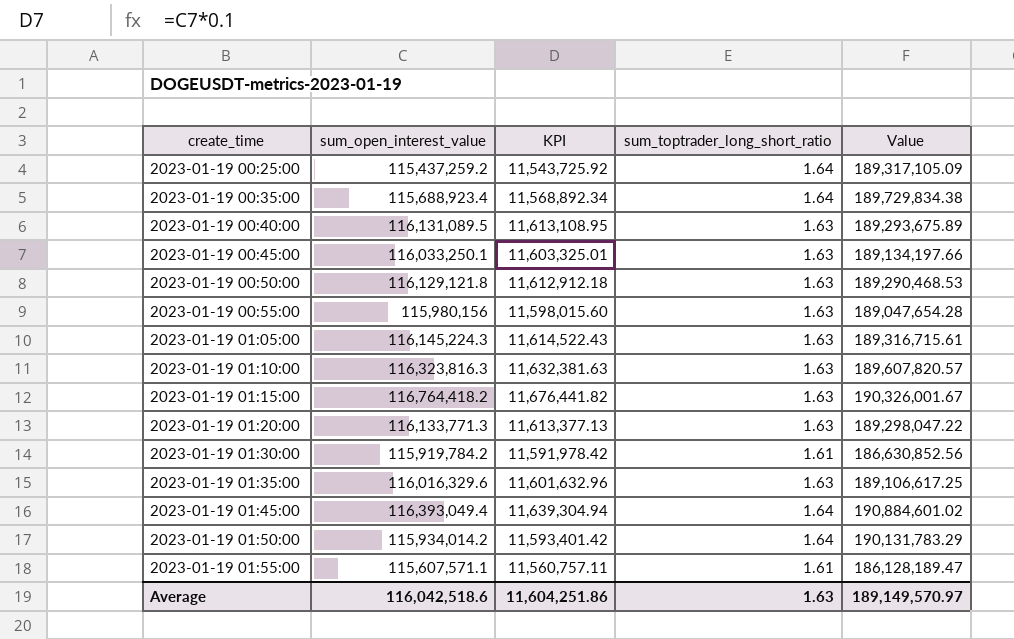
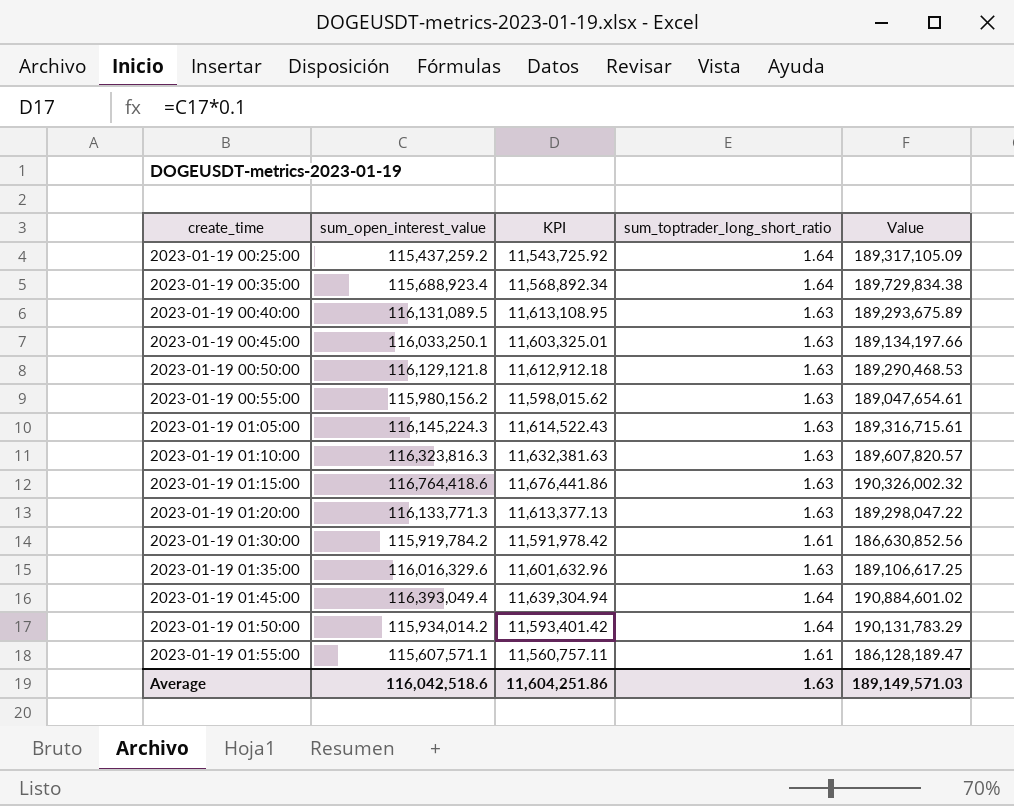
2023-01-19 00:55:00 | sum_open_interest_value: 115,980,156 -> 115,980,156.2
2023-01-19 00:55:00 | KPI: 11,598,015.60 -> 11,598,015.62
2023-01-19 00:55:00 | Value: 189,047,654.28 -> 189,047,654.61
2023-01-19 01:15:00 | sum_open_interest_value: 116,764,418.2 -> 116,764,418.6
2023-01-19 01:15:00 | KPI: 11,676,441.82 -> 11,676,441.86
2023-01-19 01:15:00 | Value: 190,326,001.67 -> 190,326,002.32
Average | Value: 189,149,570.97 -> 189,149,571.03

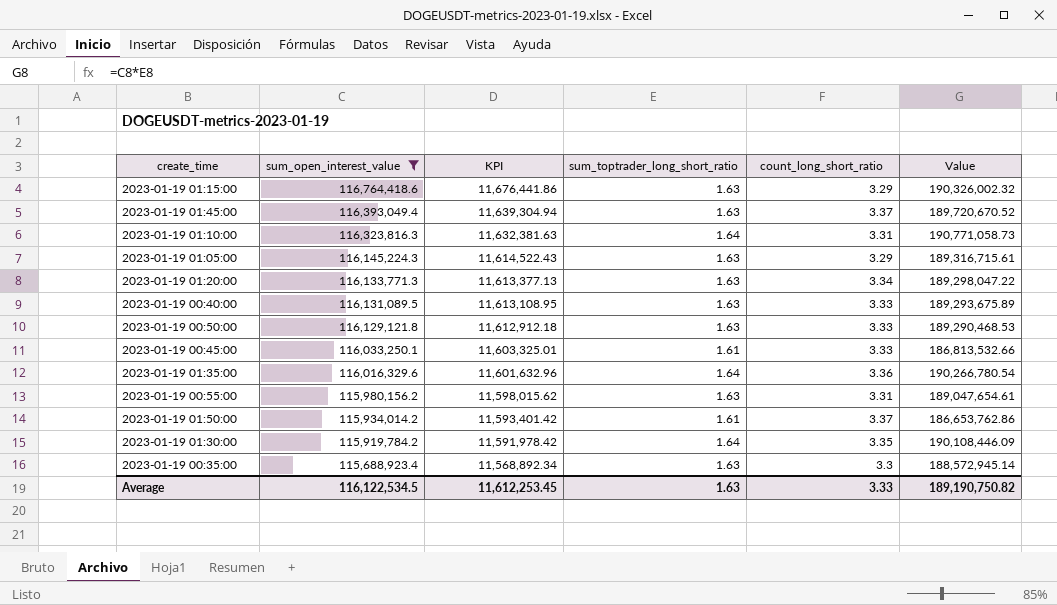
filter: none -> sum_open_interest_value >= 115,688,923.4
row order: create_time ascending -> sum_open_interest_value descending
column count_long_short_ratio | position: none -> 5
2023-01-19 01:45:00 | sum_toptrader_long_short_ratio: 1.64 -> 1.63
2023-01-19 01:45:00 | Value: 190,884,601.02 -> 189,720,670.52
2023-01-19 01:10:00 | sum_toptrader_long_short_ratio: 1.63 -> 1.64
2023-01-19 01:10:00 | Value: 189,607,820.57 -> 190,771,058.73
2023-01-19 00:45:00 | sum_toptrader_long_short_ratio: 1.63 -> 1.61
2023-01-19 00:45:00 | Value: 189,134,197.66 -> 186,813,532.66
2023-01-19 01:35:00 | sum_toptrader_long_short_ratio: 1.63 -> 1.64
2023-01-19 01:35:00 | Value: 189,106,617.25 -> 190,266,780.54
2023-01-19 01:50:00 | sum_toptrader_long_short_ratio: 1.64 -> 1.61
2023-01-19 01:50:00 | Value: 190,131,783.29 -> 186,653,762.86
2023-01-19 01:30:00 | sum_toptrader_long_short_ratio: 1.61 -> 1.64
2023-01-19 01:30:00 | Value: 186,630,852.56 -> 190,108,446.09
2023-01-19 00:35:00 | sum_toptrader_long_short_ratio: 1.64 -> 1.63
2023-01-19 00:35:00 | Value: 189,729,834.38 -> 188,572,945.14
Average | sum_open_interest_value: 116,042,518.6 -> 116,122,534.5
Average | KPI: 11,604,251.86 -> 11,612,253.45
Average | Value: 189,149,571.03 -> 189,190,750.82

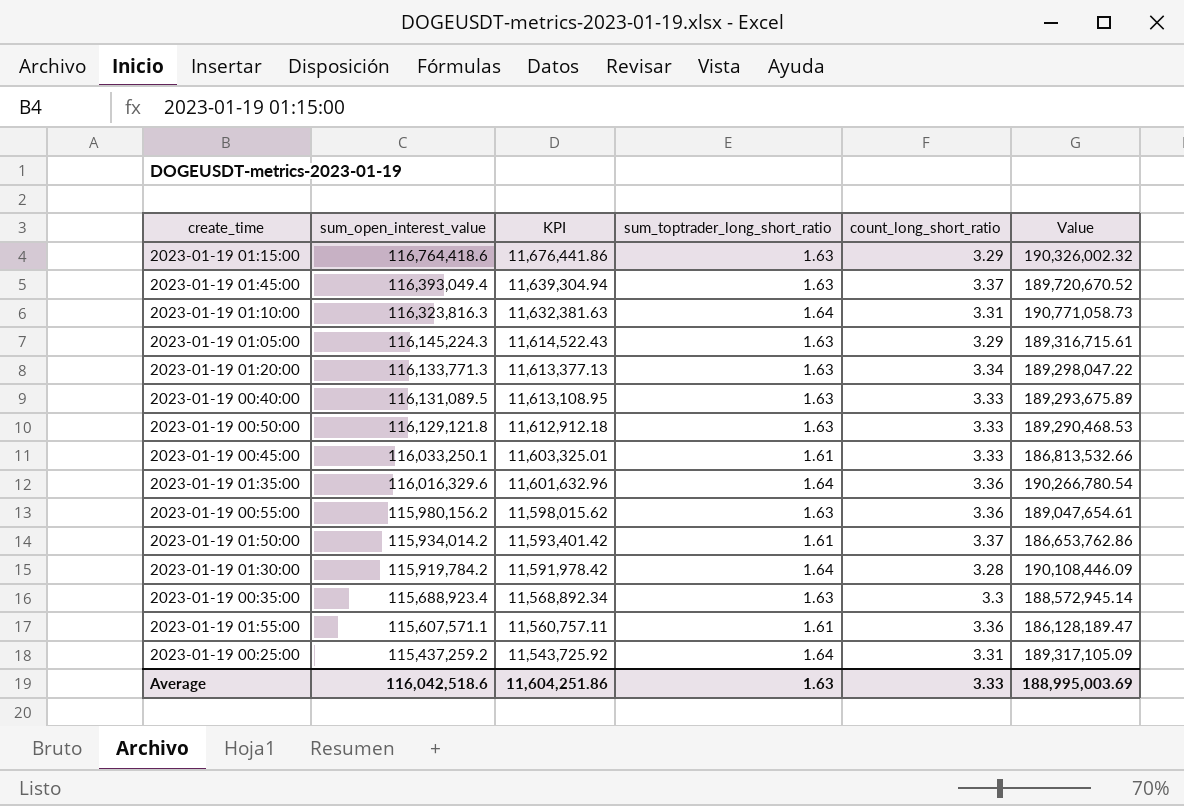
filter: sum_open_interest_value >= 115,688,923.4 -> none
2023-01-19 00:55:00 | count_long_short_ratio: 3.31 -> 3.36
2023-01-19 01:30:00 | count_long_short_ratio: 3.35 -> 3.28
Average | sum_open_interest_value: 116,122,534.5 -> 116,042,518.6
Average | KPI: 11,612,253.45 -> 11,604,251.86
Average | Value: 189,190,750.82 -> 188,995,003.69

